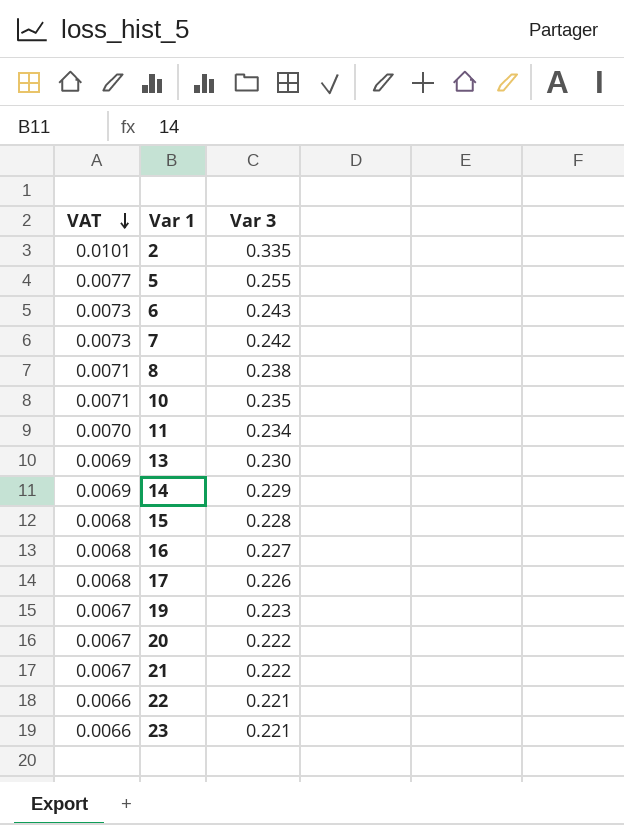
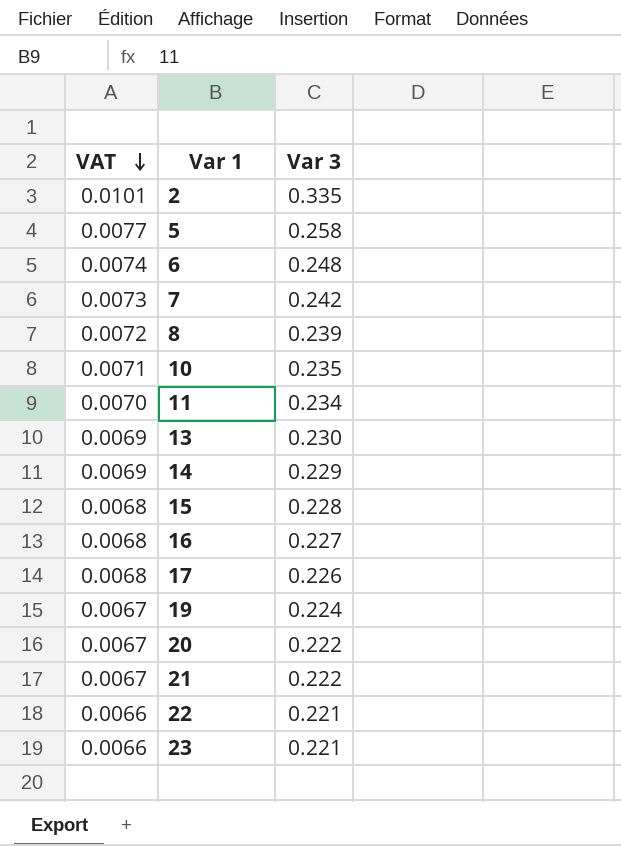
5 | Var 3: 0.255 -> 0.258
6 | VAT: 0.0073 -> 0.0074
6 | Var 3: 0.243 -> 0.248
8 | VAT: 0.0071 -> 0.0072
8 | Var 3: 0.238 -> 0.239
19 | Var 3: 0.223 -> 0.224

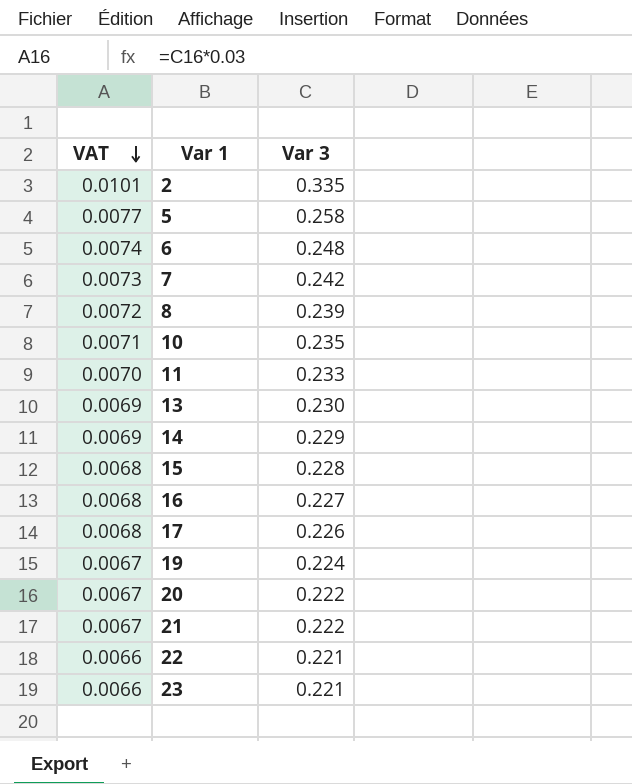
11 | Var 3: 0.234 -> 0.233

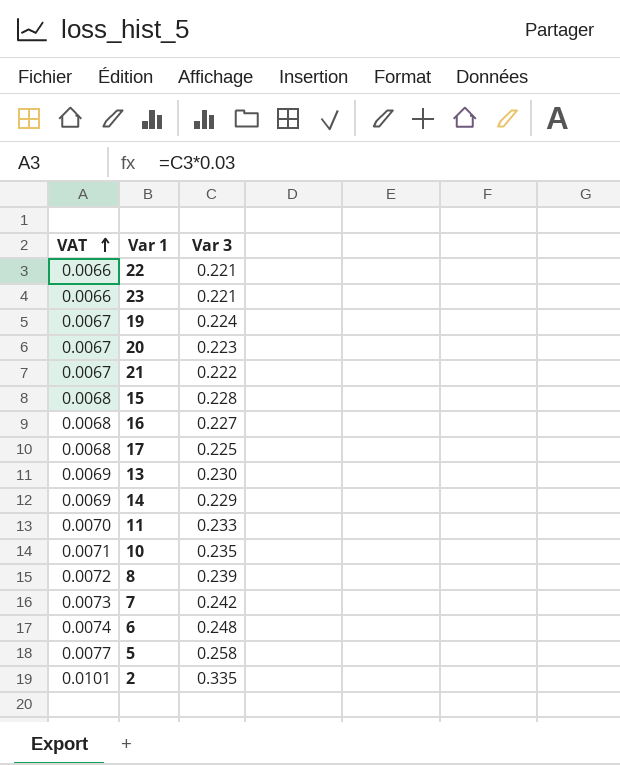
row order: VAT descending -> VAT ascending
20 | Var 3: 0.222 -> 0.223
17 | Var 3: 0.226 -> 0.225

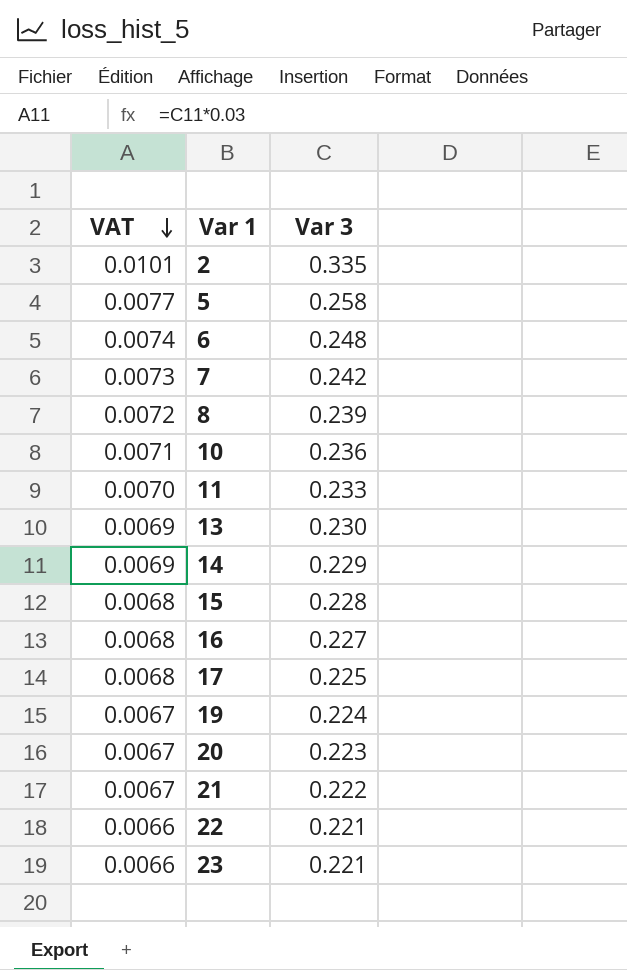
row order: VAT ascending -> VAT descending
10 | Var 3: 0.235 -> 0.236

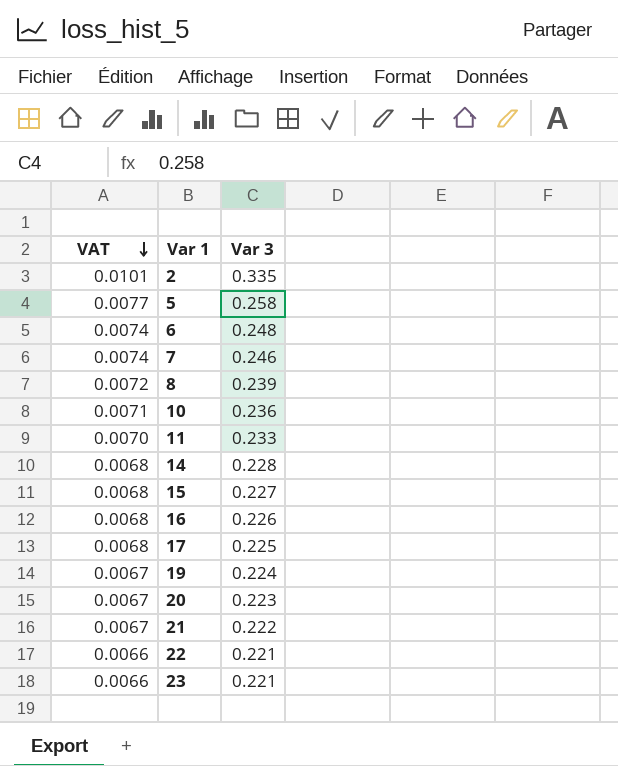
row 13: 0.0069 | 0.230 -> none
7 | VAT: 0.0073 -> 0.0074
7 | Var 3: 0.242 -> 0.246
14 | VAT: 0.0069 -> 0.0068
14 | Var 3: 0.229 -> 0.228
15 | Var 3: 0.228 -> 0.227
16 | Var 3: 0.227 -> 0.226

